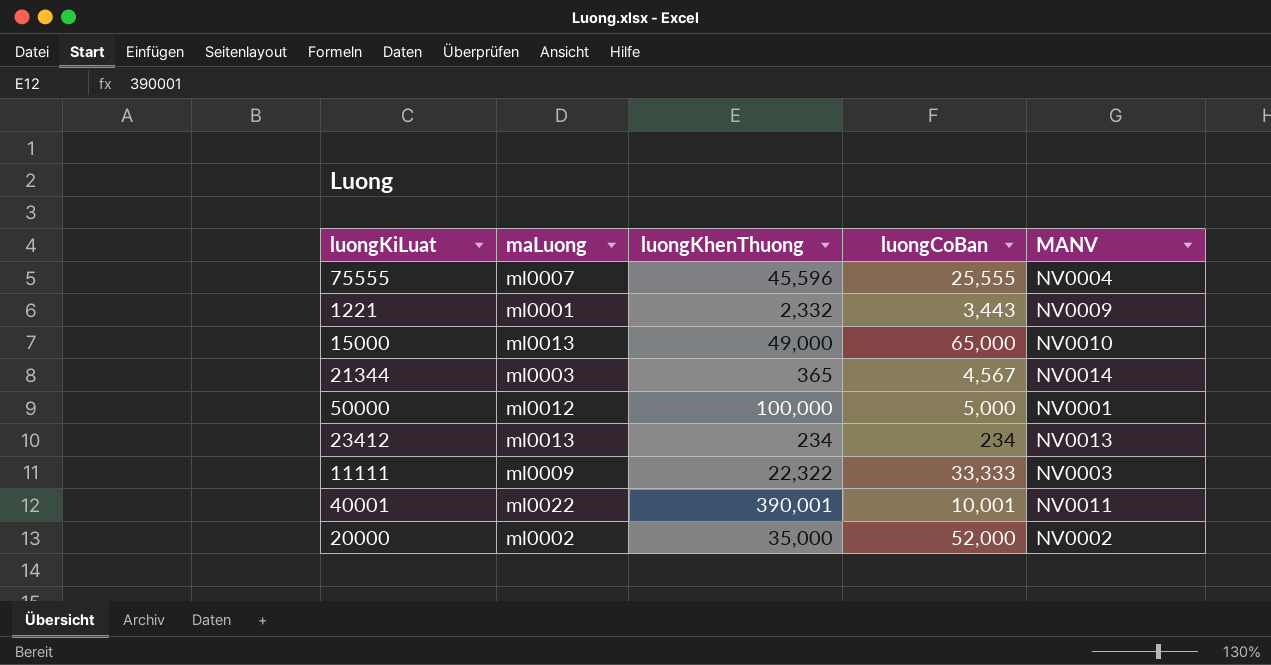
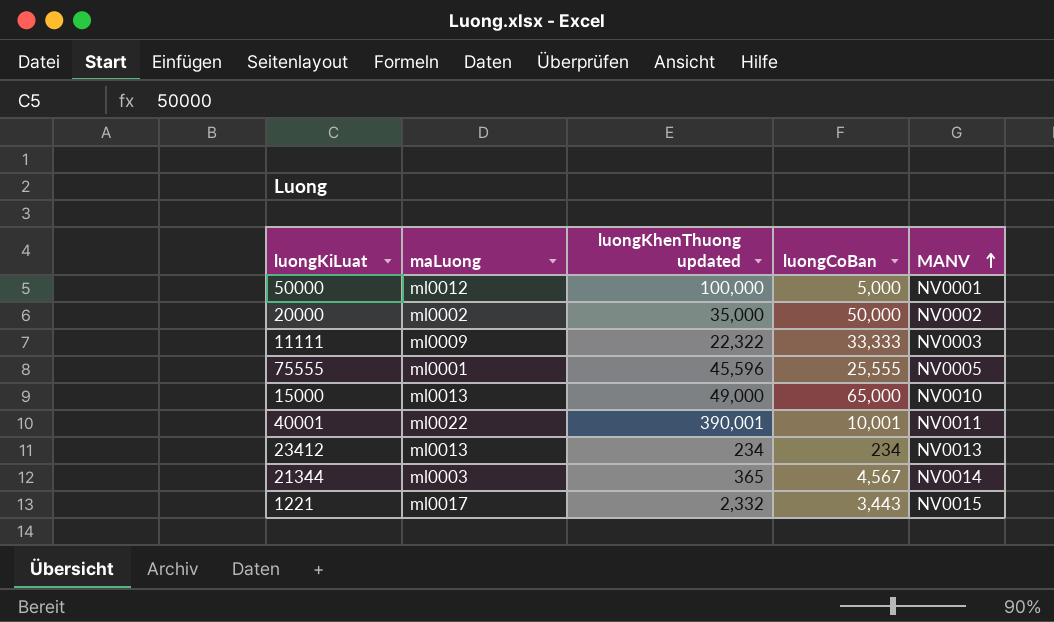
row order: none -> MANV ascending
column name: luongKhenThuong -> luongKhenThuong updated
20000 | luongCoBan: 52,000 -> 50,000
75555 | maLuong: ml0007 -> ml0001
75555 | MANV: NV0004 -> NV0005
1221 | maLuong: ml0001 -> ml0017
1221 | MANV: NV0009 -> NV0015

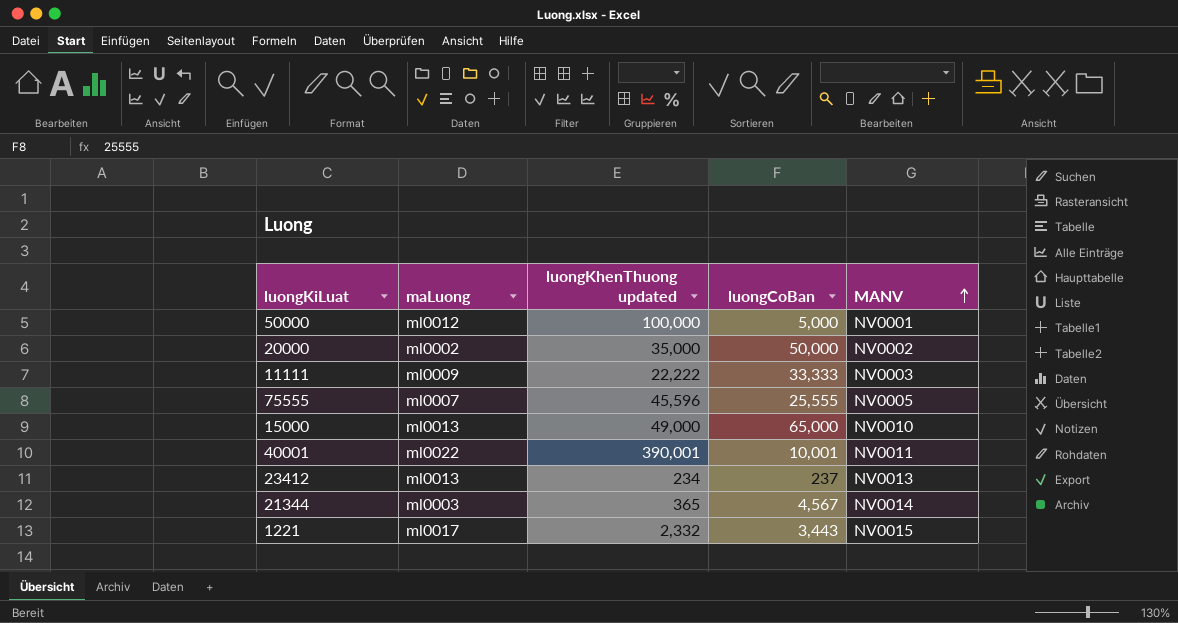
11111 | luongKhenThuong updated: 22,322 -> 22,222
75555 | maLuong: ml0001 -> ml0007
23412 | luongCoBan: 234 -> 237

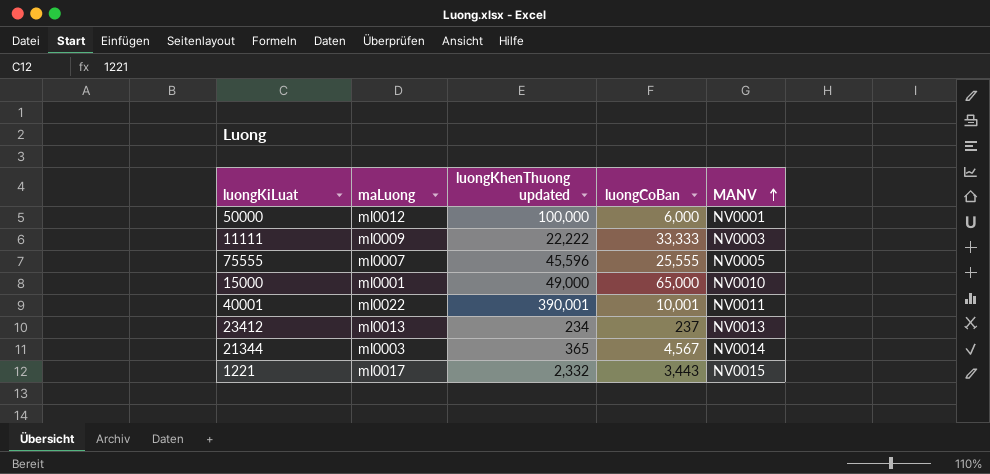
row 20000: ml0002 | 35,000 | 50,000 | NV0002 -> none
50000 | luongCoBan: 5,000 -> 6,000
15000 | maLuong: ml0013 -> ml0001

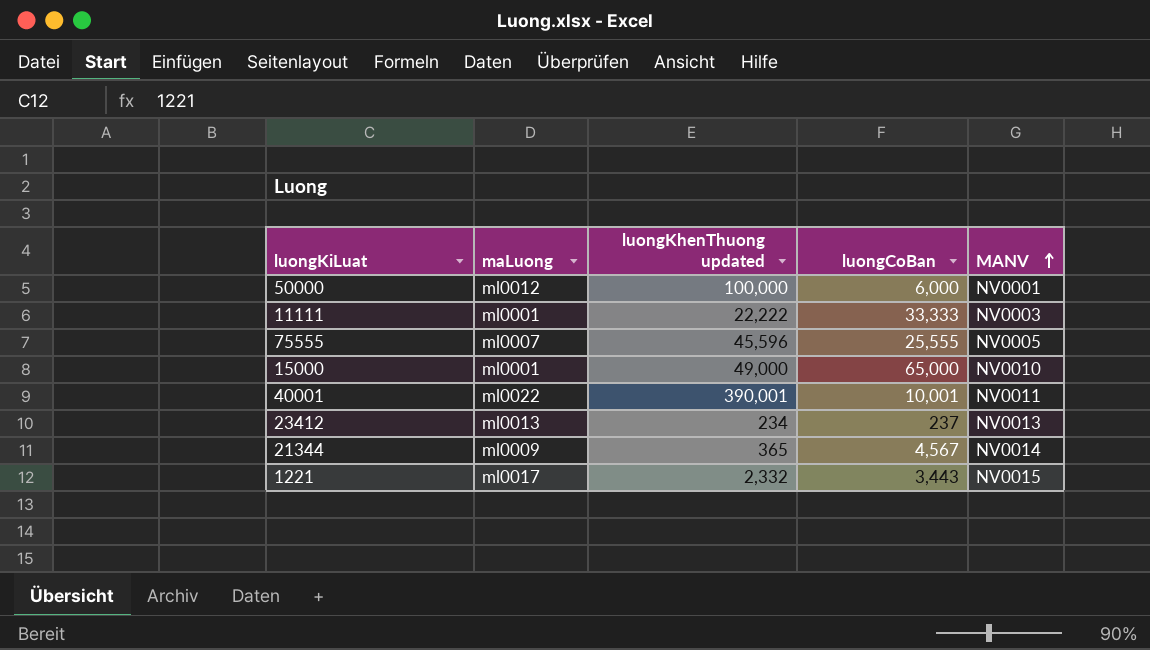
11111 | maLuong: ml0009 -> ml0001
21344 | maLuong: ml0003 -> ml0009

